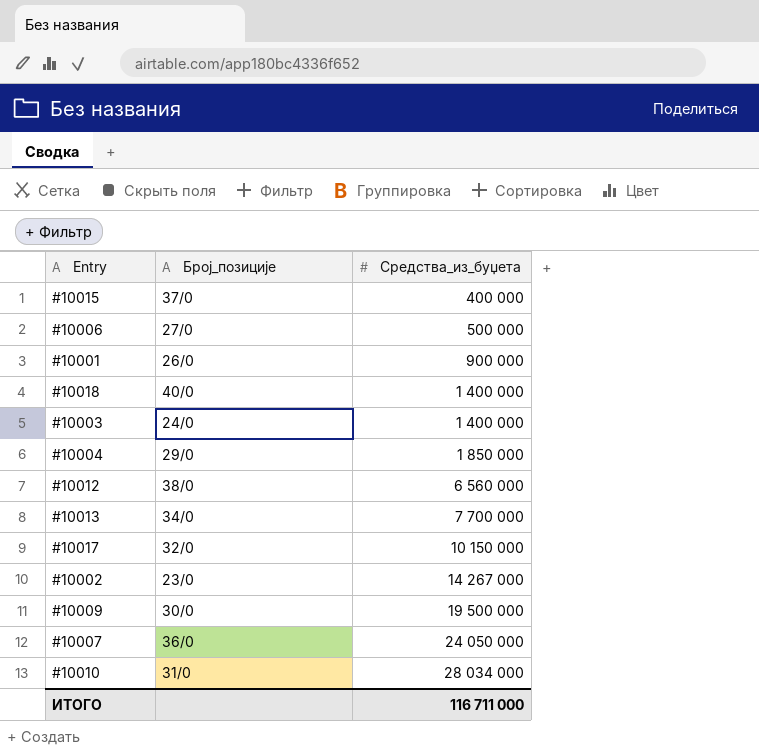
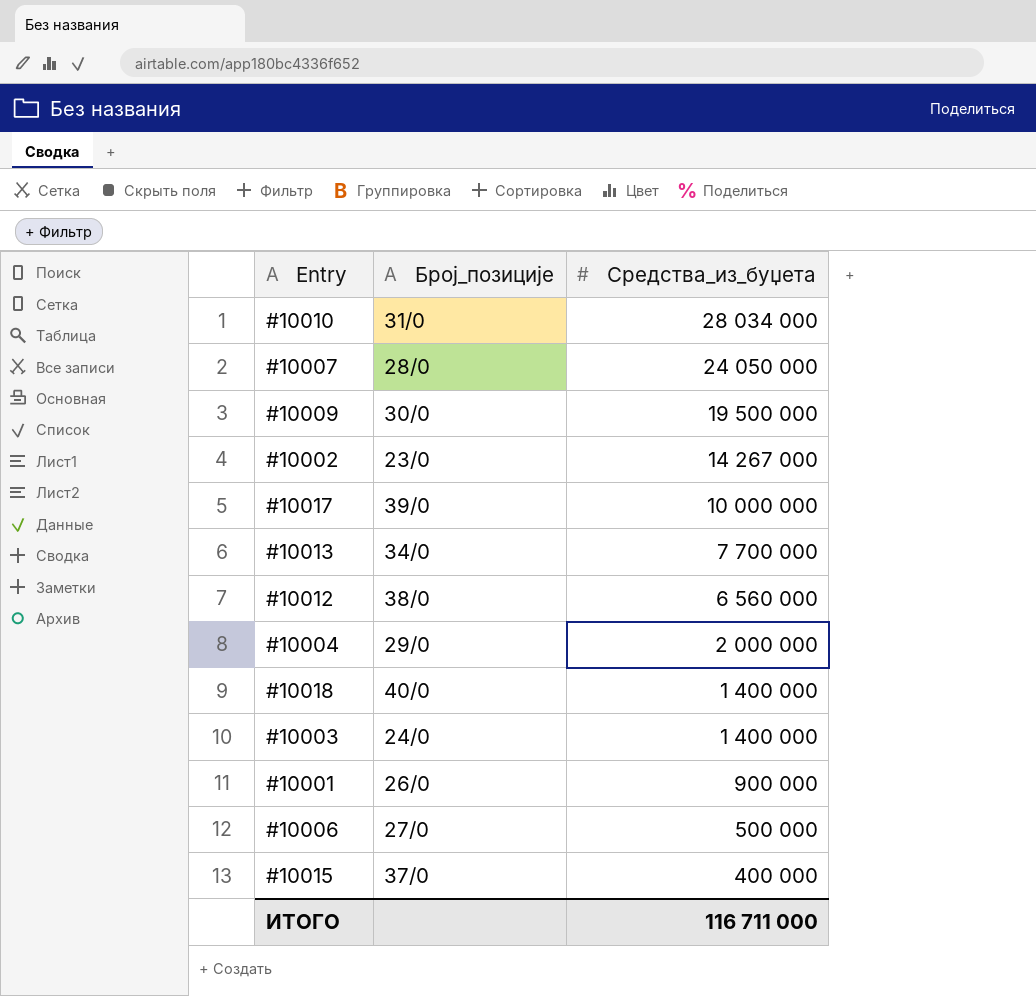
row order: Средства_из_буџета ascending -> Средства_из_буџета descending
#10007 | Број_позиције: 36/0 -> 28/0
#10017 | Број_позиције: 32/0 -> 39/0
#10017 | Средства_из_буџета: 10 150 000 -> 10 000 000
#10004 | Средства_из_буџета: 1 850 000 -> 2 000 000

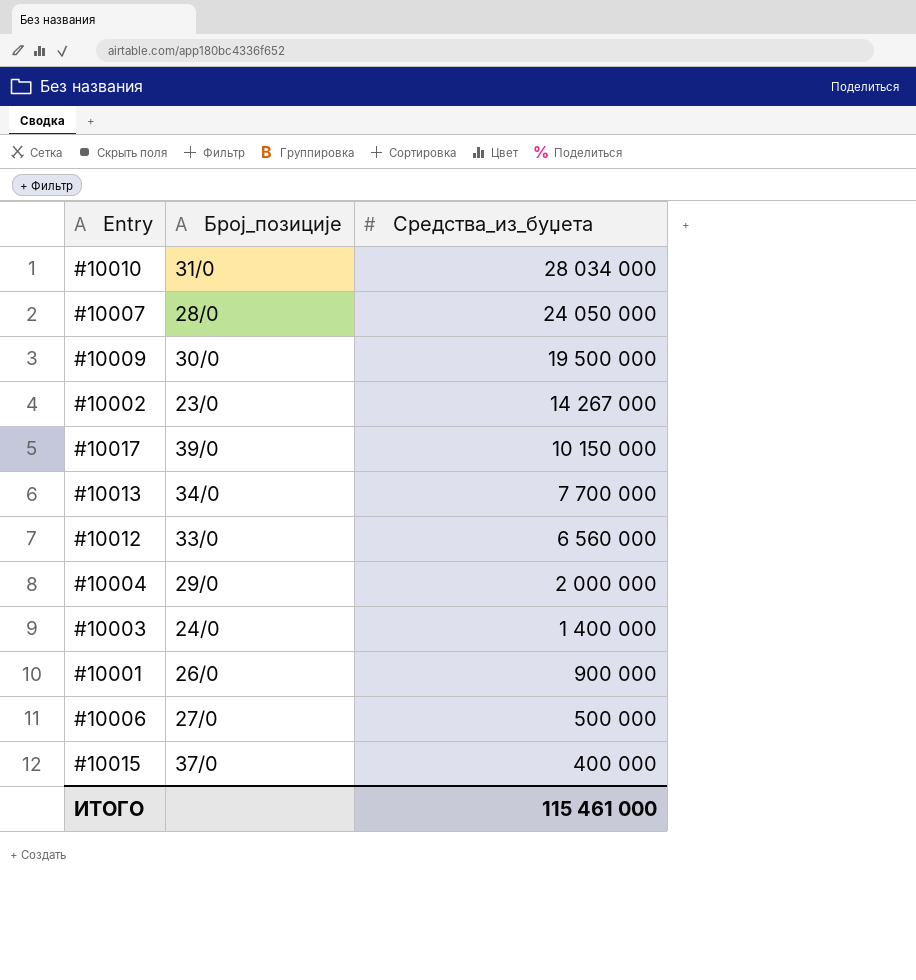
row #10018: 40/0 | 1 400 000 -> none
#10017 | Средства_из_буџета: 10 000 000 -> 10 150 000
#10012 | Број_позиције: 38/0 -> 33/0
ИТОГО | Средства_из_буџета: 116 711 000 -> 115 461 000

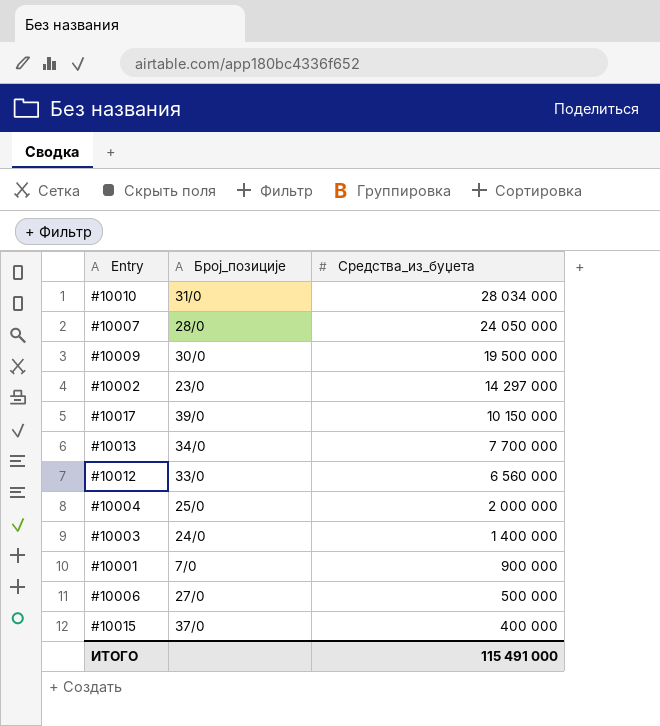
#10002 | Средства_из_буџета: 14 267 000 -> 14 297 000
#10004 | Број_позиције: 29/0 -> 25/0
#10001 | Број_позиције: 26/0 -> 7/0
ИТОГО | Средства_из_буџета: 115 461 000 -> 115 491 000

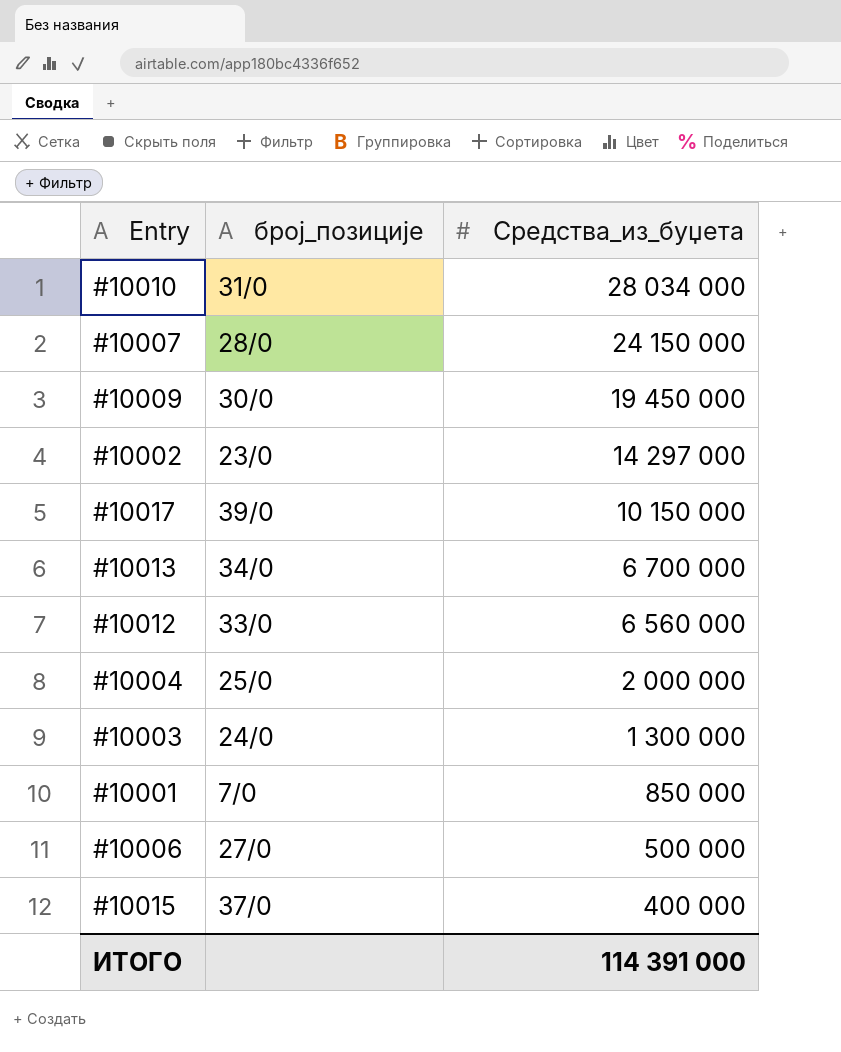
column name: Број_позиције -> број_позиције
#10007 | Средства_из_буџета: 24 050 000 -> 24 150 000
#10009 | Средства_из_буџета: 19 500 000 -> 19 450 000
#10013 | Средства_из_буџета: 7 700 000 -> 6 700 000
#10003 | Средства_из_буџета: 1 400 000 -> 1 300 000
#10001 | Средства_из_буџета: 900 000 -> 850 000
ИТОГО | Средства_из_буџета: 115 491 000 -> 114 391 000

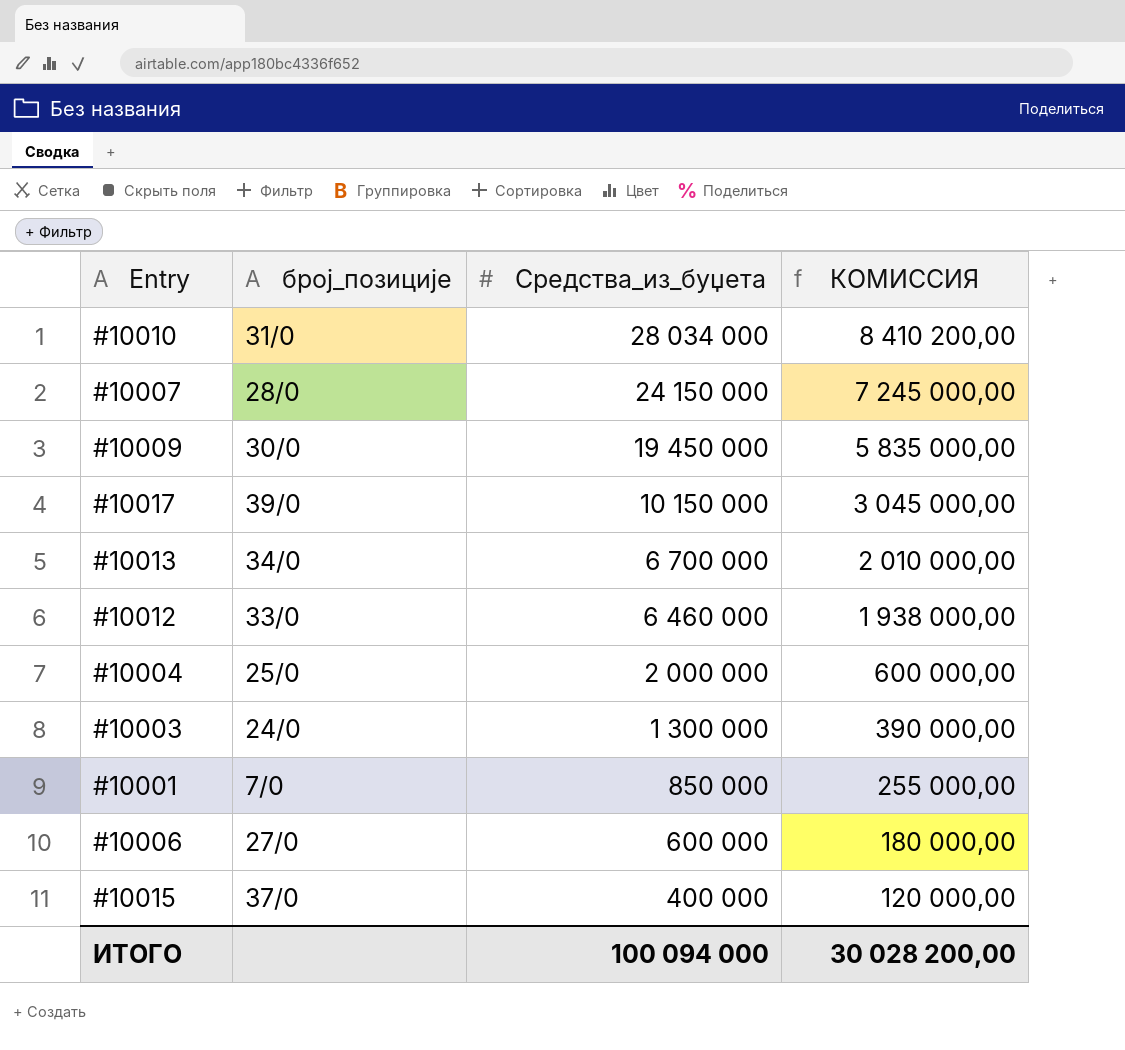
column КОМИССИЯ | formula: none -> [Средства_из_буџета] * 0,3
row #10002: 23/0 | 14 297 000 -> none
#10012 | Средства_из_буџета: 6 560 000 -> 6 460 000
#10006 | Средства_из_буџета: 500 000 -> 600 000
ИТОГО | Средства_из_буџета: 114 391 000 -> 100 094 000

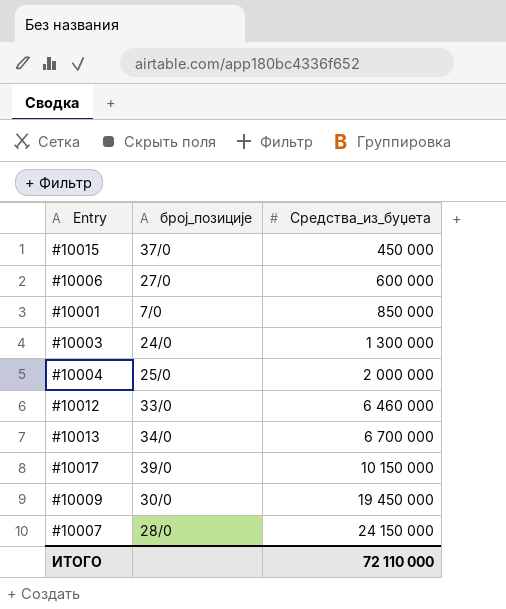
row order: Средства_из_буџета descending -> Средства_из_буџета ascending
column КОМИССИЯ | formula: [Средства_из_буџета] * 0,3 -> none
row #10010: 31/0 | 28 034 000 | 8 410 200,00 -> none
#10015 | Средства_из_буџета: 400 000 -> 450 000
ИТОГО | Средства_из_буџета: 100 094 000 -> 72 110 000

